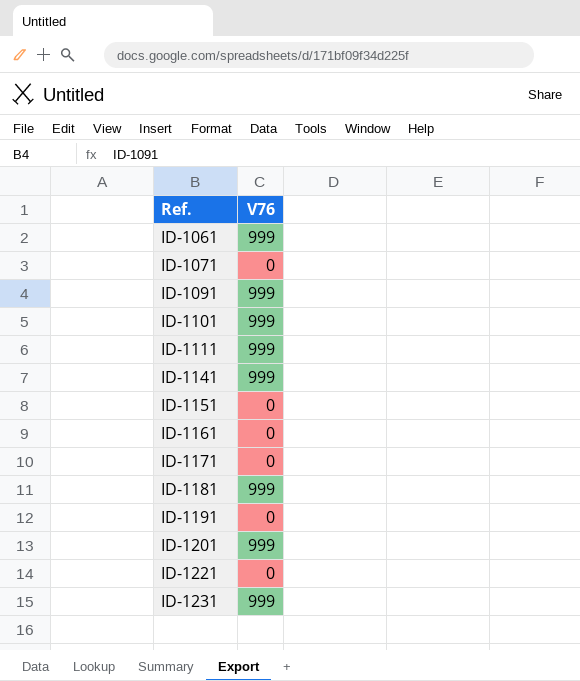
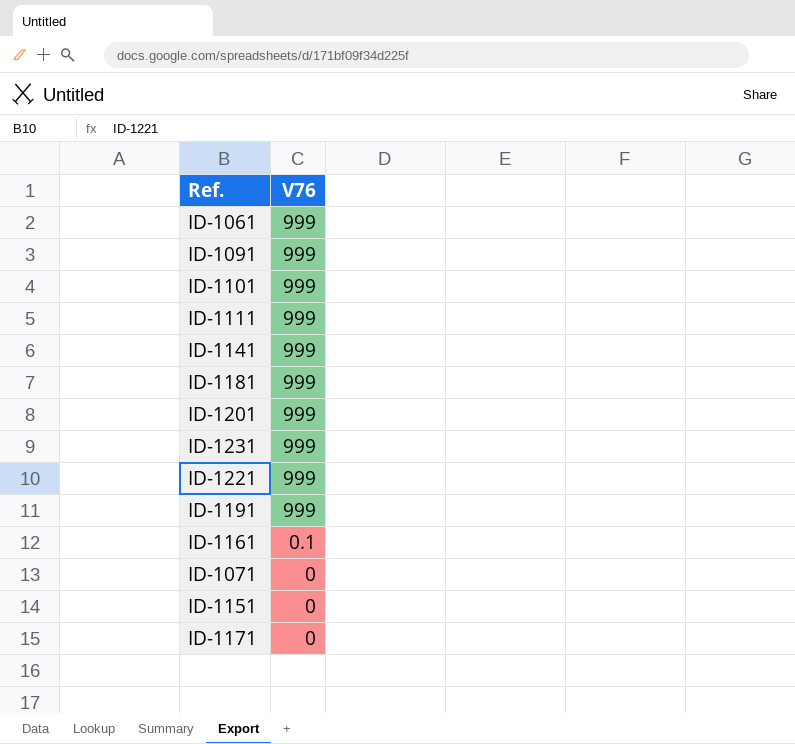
row order: Ref. ascending -> V76 descending
ID-1221 | V76: 0 -> 999
ID-1191 | V76: 0 -> 999
ID-1161 | V76: 0 -> 0.1

